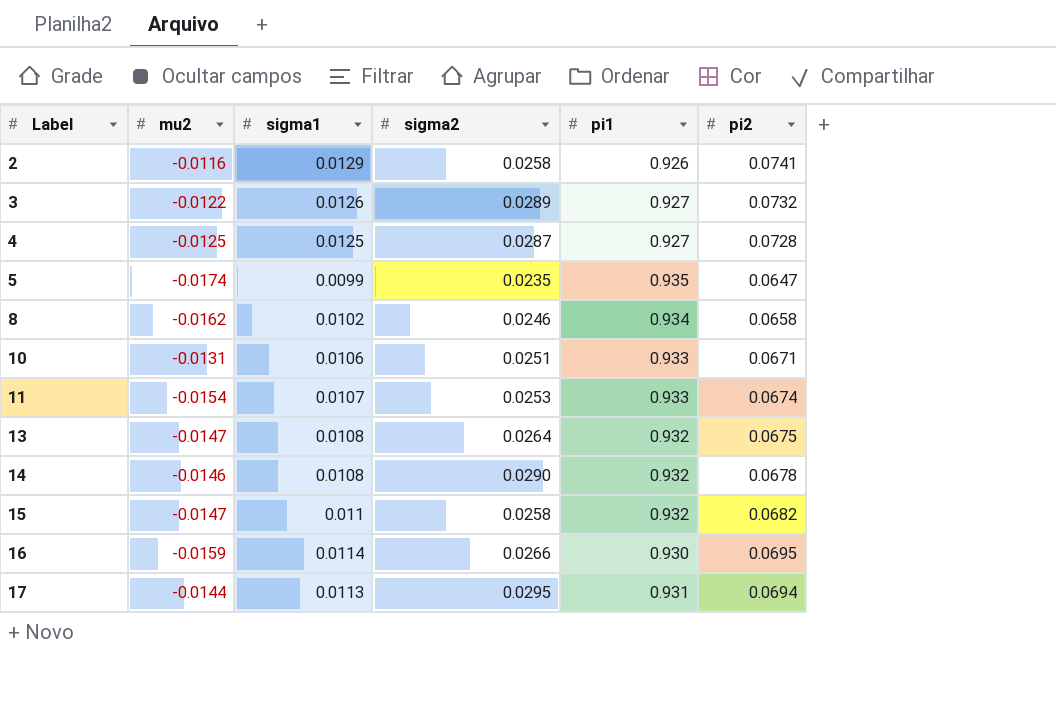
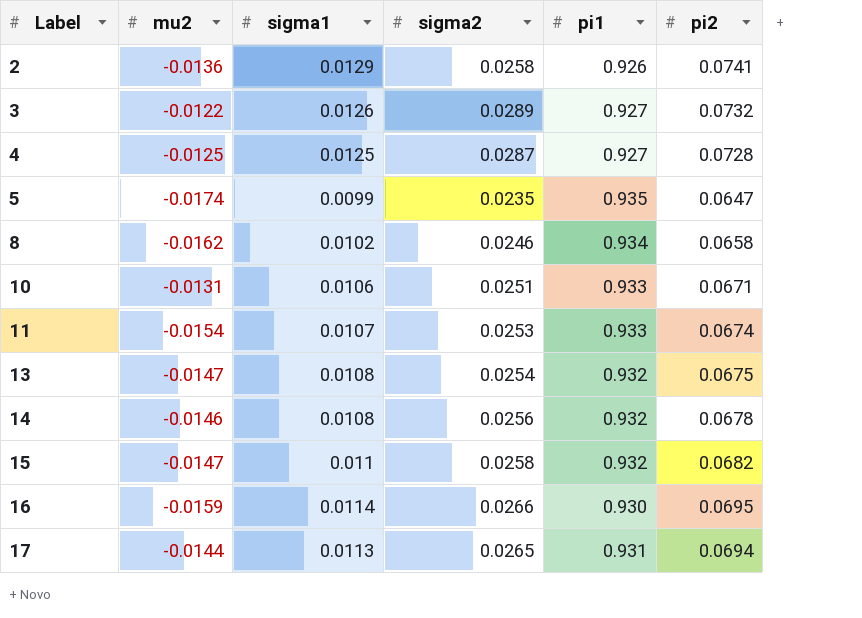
2 | mu2: -0.0116 -> -0.0136
13 | sigma2: 0.0264 -> 0.0254
14 | sigma2: 0.0290 -> 0.0256
17 | sigma2: 0.0295 -> 0.0265

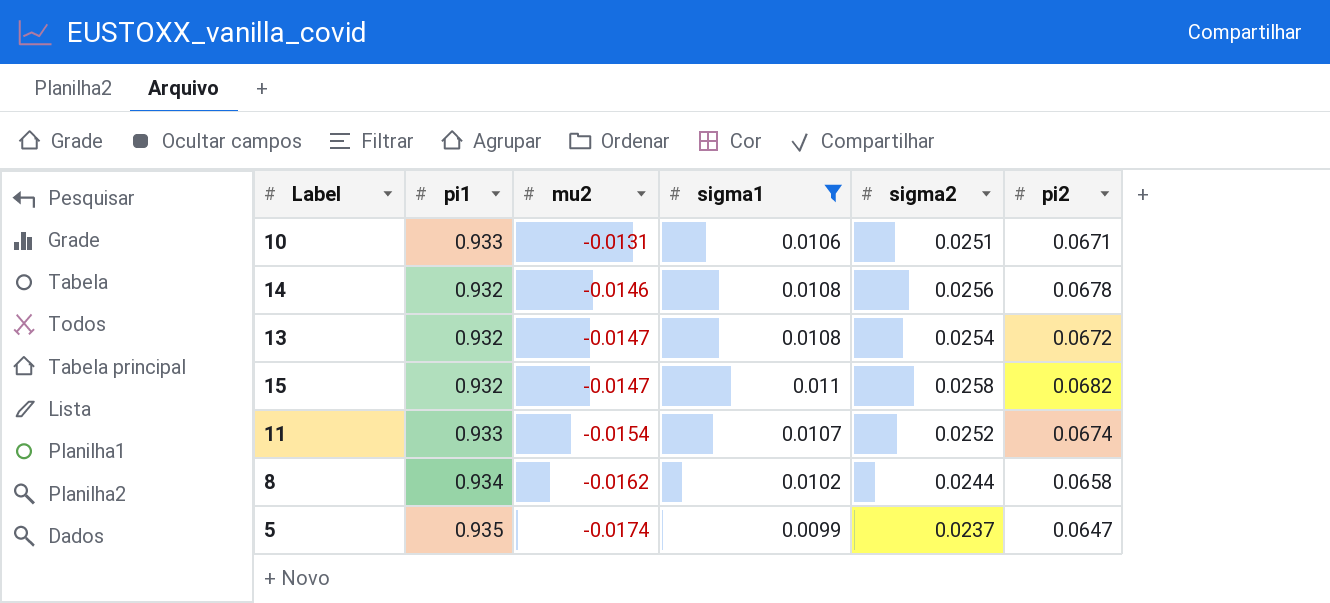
filter: none -> sigma1 <= 0.011
row order: Label ascending -> mu2 descending
column pi1 | position: 5 -> 2
13 | pi2: 0.0675 -> 0.0672
11 | sigma2: 0.0253 -> 0.0252
8 | sigma2: 0.0246 -> 0.0244
5 | sigma2: 0.0235 -> 0.0237

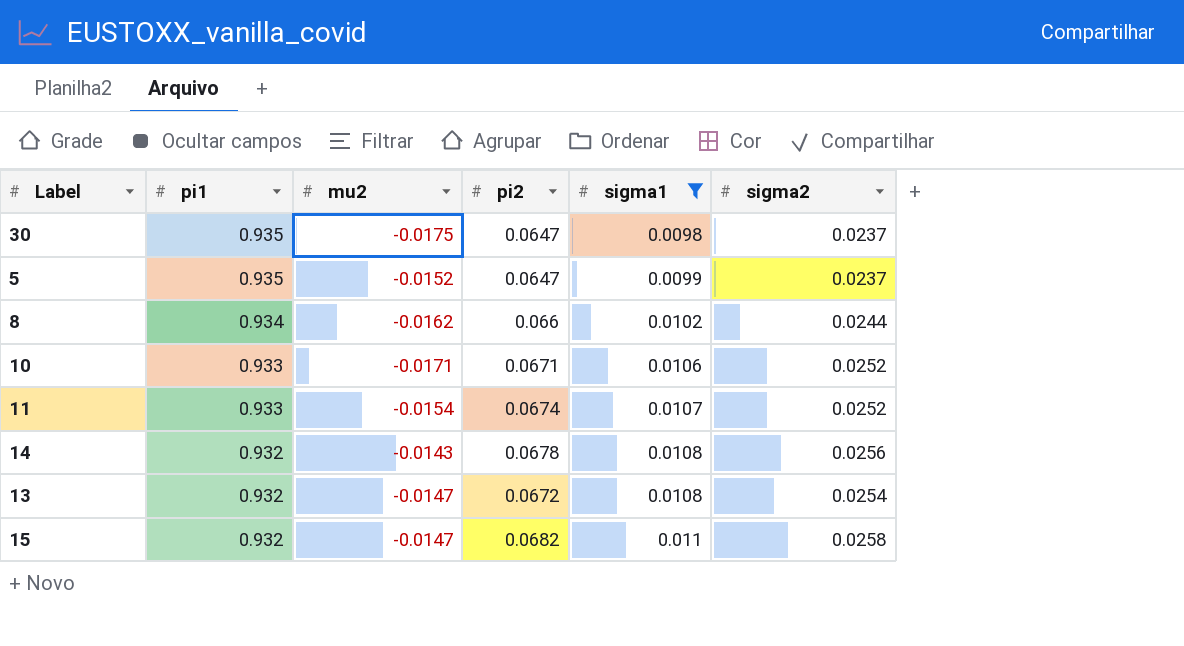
row order: mu2 descending -> pi1 descending
column pi2 | position: 6 -> 4
row 30: none -> 0.935 | -0.0175 | 0.0647 | 0.0098 | 0.0237
5 | mu2: -0.0174 -> -0.0152
8 | pi2: 0.0658 -> 0.066
10 | mu2: -0.0131 -> -0.0171
10 | sigma2: 0.0251 -> 0.0252
14 | mu2: -0.0146 -> -0.0143

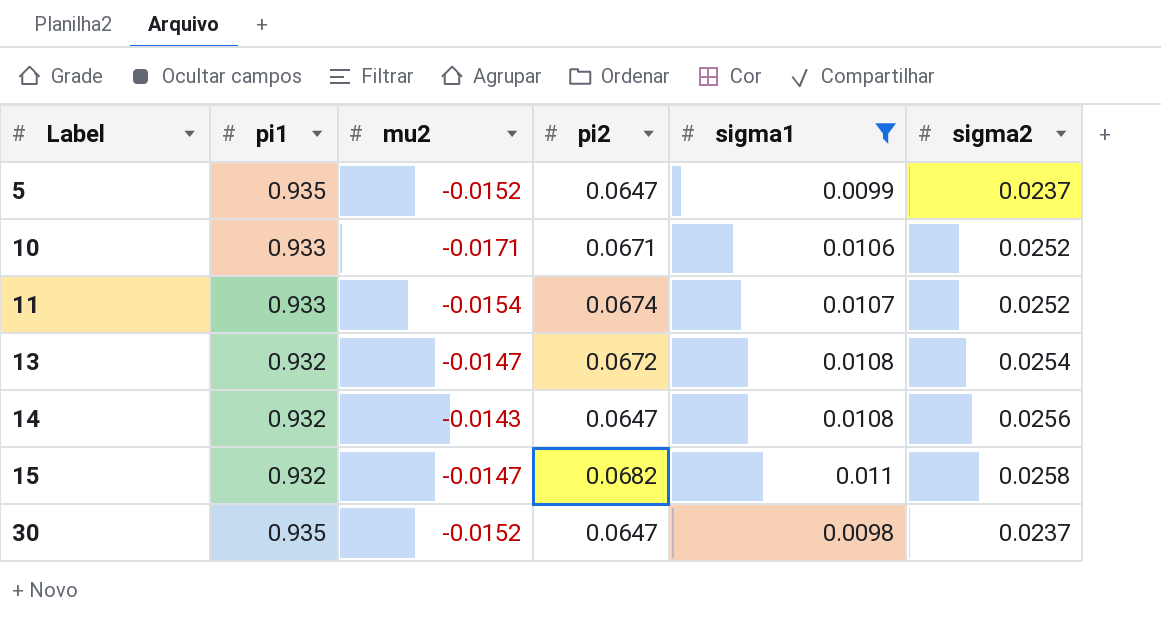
row order: pi1 descending -> Label ascending
row 8: 0.934 | -0.0162 | 0.066 | 0.0102 | 0.0244 -> none
14 | pi2: 0.0678 -> 0.0647
30 | mu2: -0.0175 -> -0.0152

